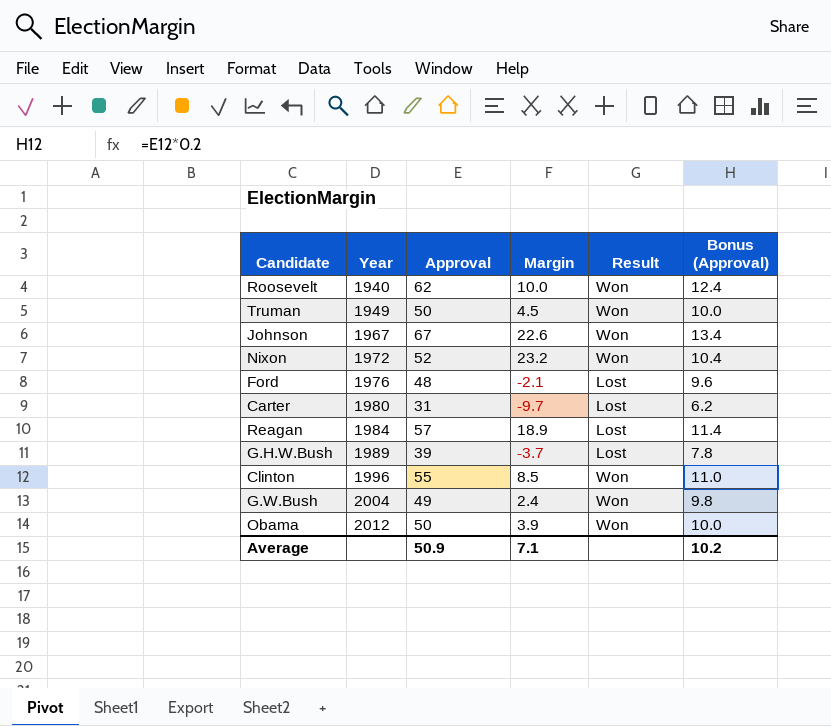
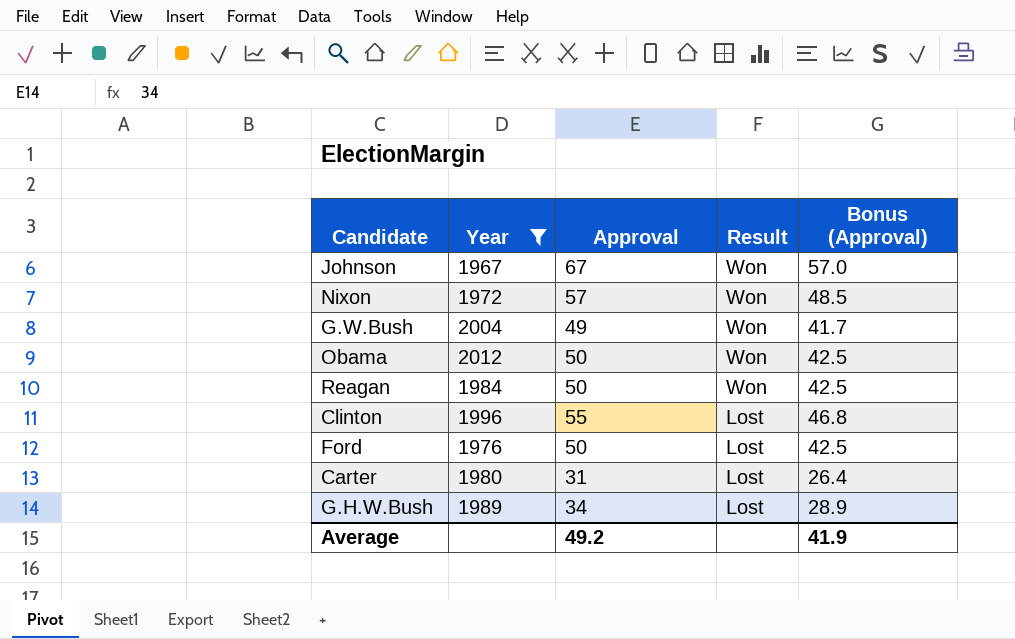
filter: none -> Year >= 1967
row order: Year ascending -> Result descending
column Margin | position: 4 -> none
column Bonus (Approval) | formula: [Approval] * 0.2 -> [Approval] * 0.85
Nixon | Approval: 52 -> 57
Reagan | Approval: 57 -> 50
Reagan | Result: Lost -> Won
Clinton | Result: Won -> Lost
Ford | Approval: 48 -> 50
G.H.W.Bush | Approval: 39 -> 34
Average | Approval: 50.9 -> 49.2
Average | Bonus (Approval): 10.2 -> 41.9

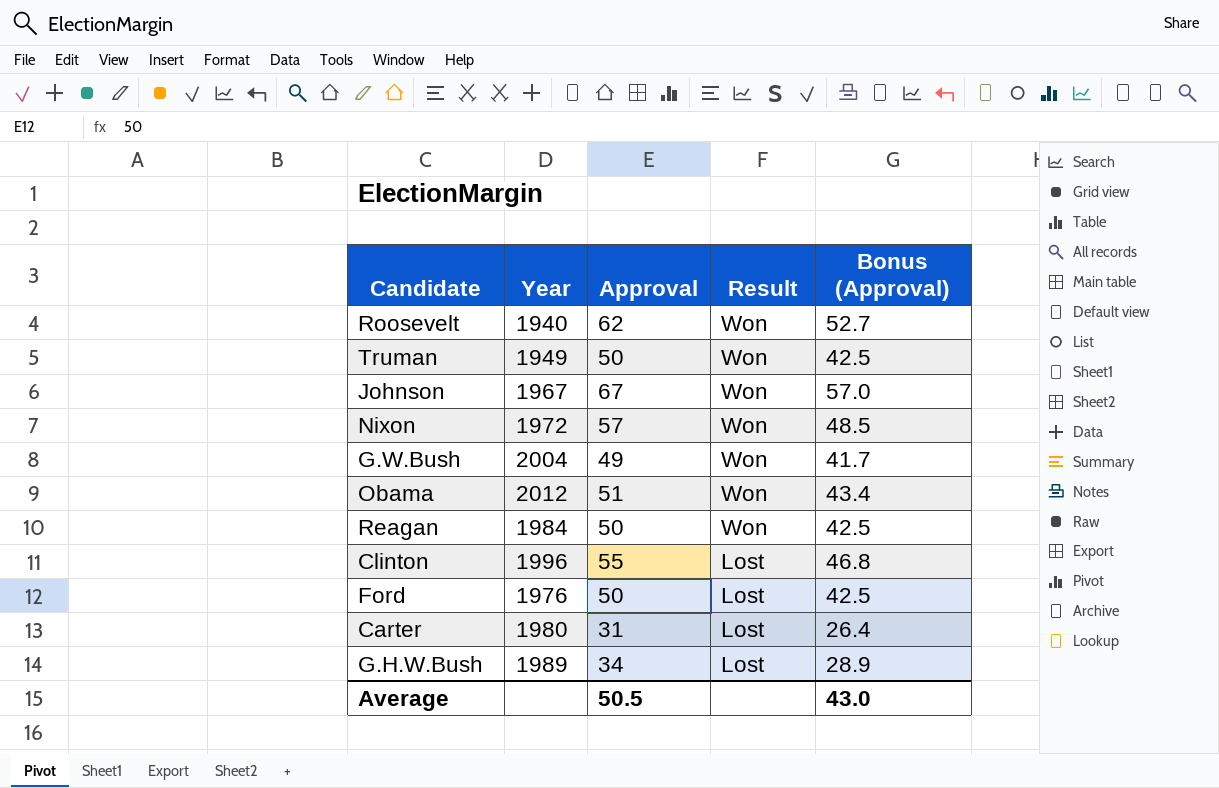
filter: Year >= 1967 -> none
Obama | Approval: 50 -> 51
Obama | Bonus (Approval): 42.5 -> 43.4
Average | Approval: 49.2 -> 50.5
Average | Bonus (Approval): 41.9 -> 43.0

